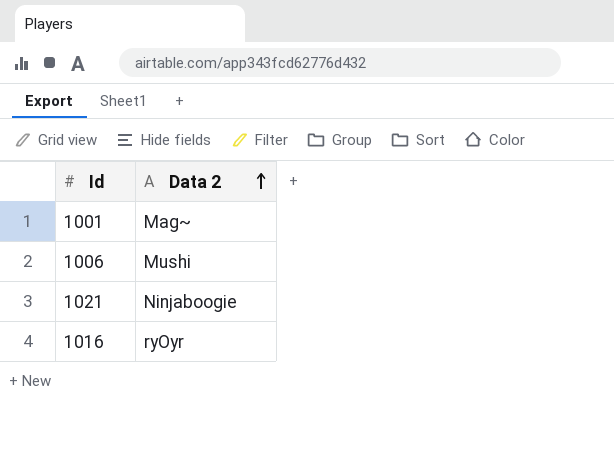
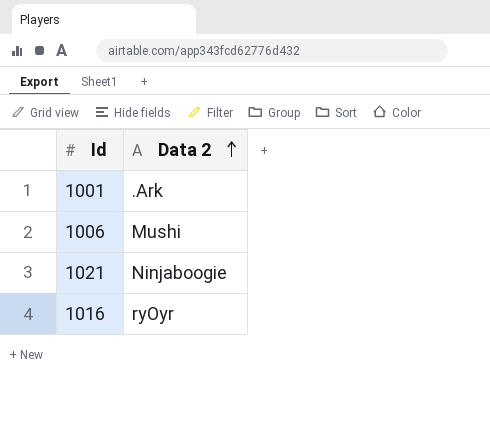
1001 | Data 2: Mag~ -> .Ark

